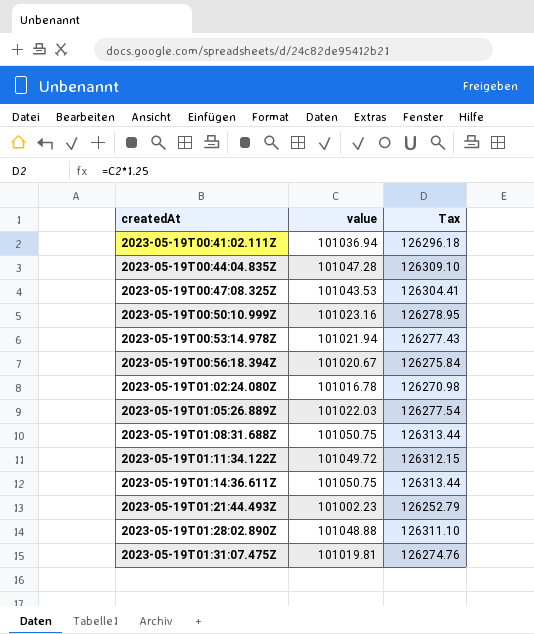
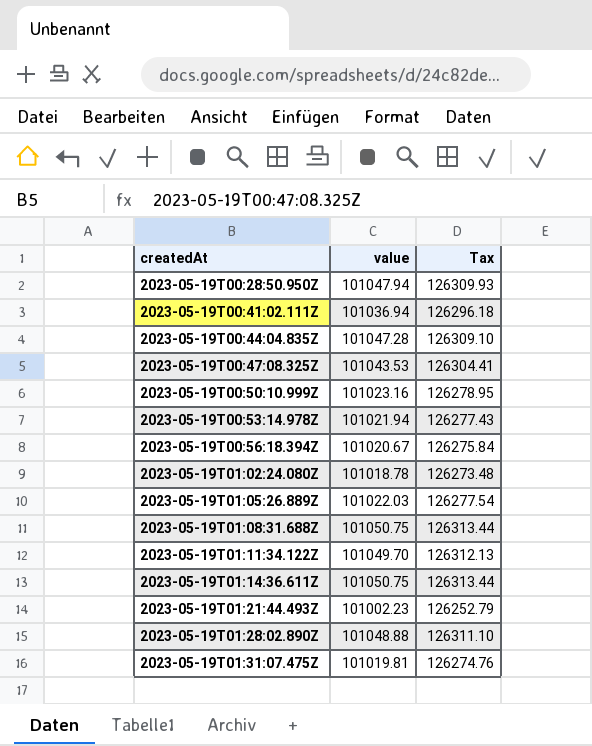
row 2023-05-19T00:28:50.950Z: none -> 101047.94 | 126309.93
2023-05-19T01:02:24.080Z | value: 101016.78 -> 101018.78
2023-05-19T01:02:24.080Z | Tax: 126270.98 -> 126273.48
2023-05-19T01:11:34.122Z | value: 101049.72 -> 101049.70
2023-05-19T01:11:34.122Z | Tax: 126312.15 -> 126312.13

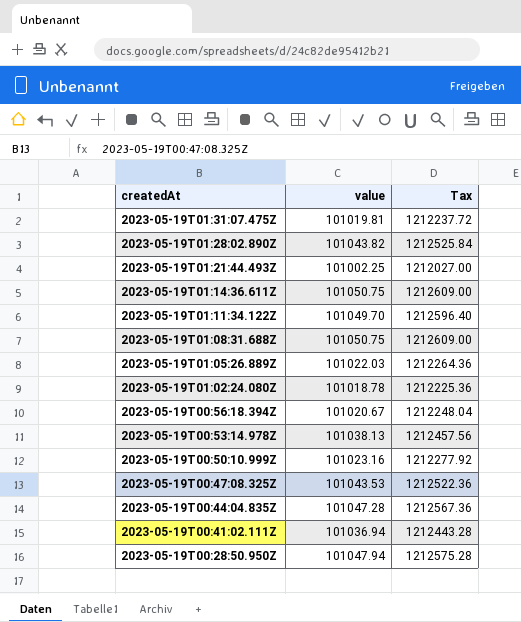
row order: createdAt ascending -> createdAt descending
column Tax | formula: [value] * 1.25 -> [value] * 12
2023-05-19T01:28:02.890Z | value: 101048.88 -> 101043.82
2023-05-19T01:21:44.493Z | value: 101002.23 -> 101002.25
2023-05-19T00:53:14.978Z | value: 101021.94 -> 101038.13

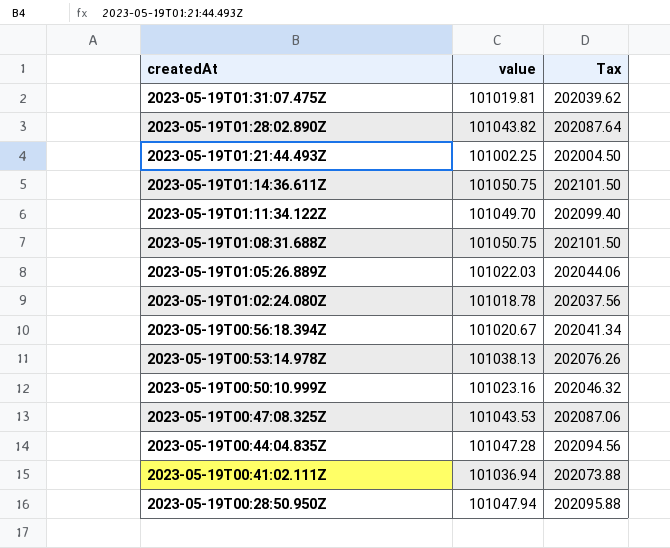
column Tax | formula: [value] * 12 -> [value] * 2

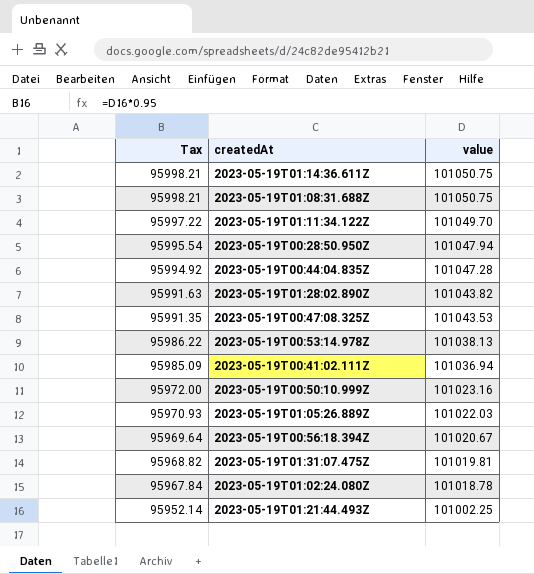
row order: createdAt descending -> Tax descending
column Tax | formula: [value] * 2 -> [value] * 0.95
column Tax | position: 3 -> 1

